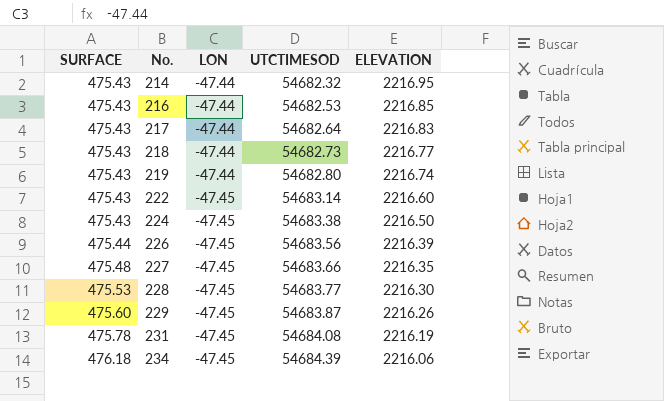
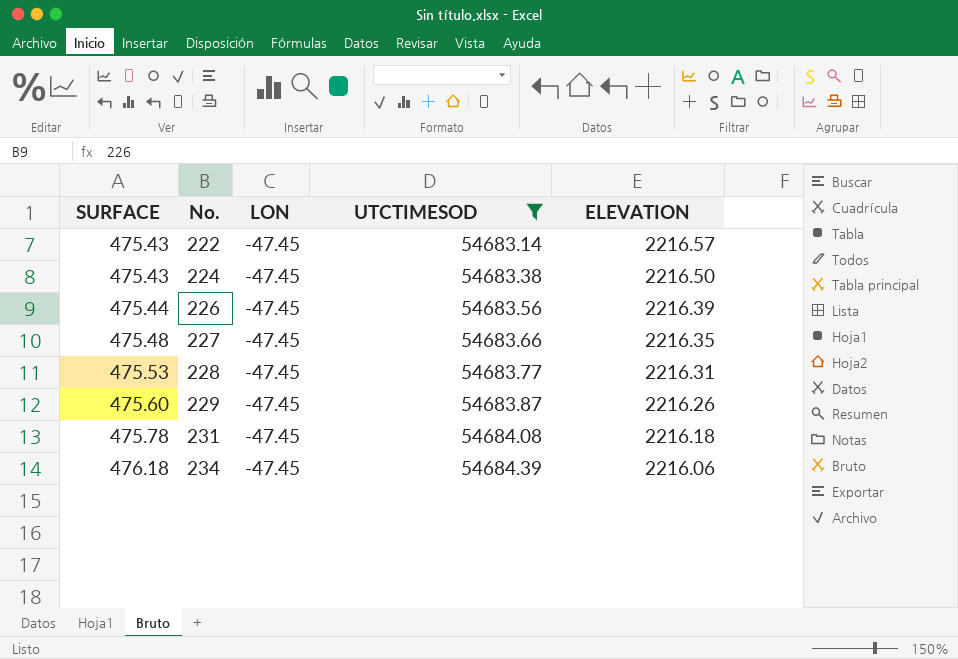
filter: none -> UTCTIMESOD >= 54683.14
222 | ELEVATION: 2216.60 -> 2216.57
228 | ELEVATION: 2216.30 -> 2216.31
231 | ELEVATION: 2216.19 -> 2216.18

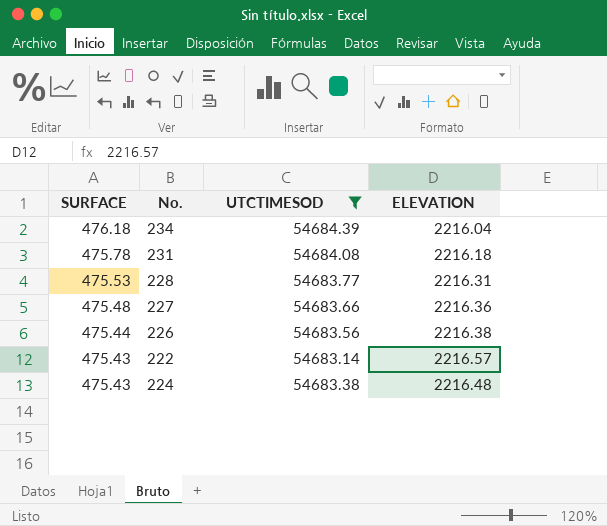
row order: SURFACE ascending -> SURFACE descending
column LON | position: 3 -> none
row 229: 475.60 | -47.45 | 54683.87 | 2216.26 -> none
234 | ELEVATION: 2216.06 -> 2216.04
227 | ELEVATION: 2216.35 -> 2216.36
226 | ELEVATION: 2216.39 -> 2216.38
224 | ELEVATION: 2216.50 -> 2216.48

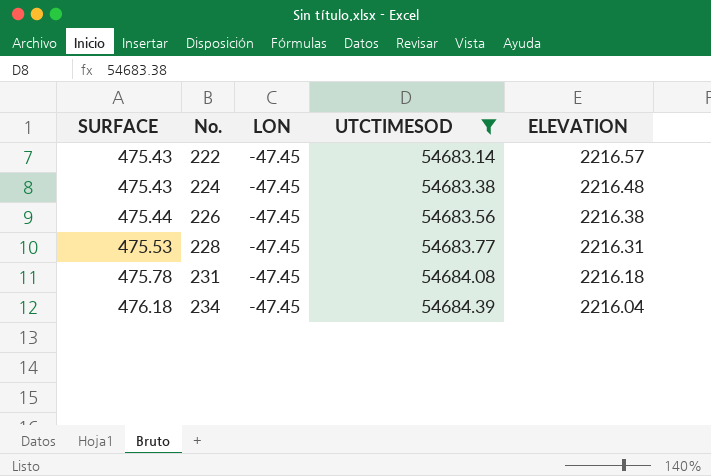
row order: SURFACE descending -> SURFACE ascending
column LON | position: none -> 3
row 227: 475.48 | 54683.66 | 2216.36 -> none

